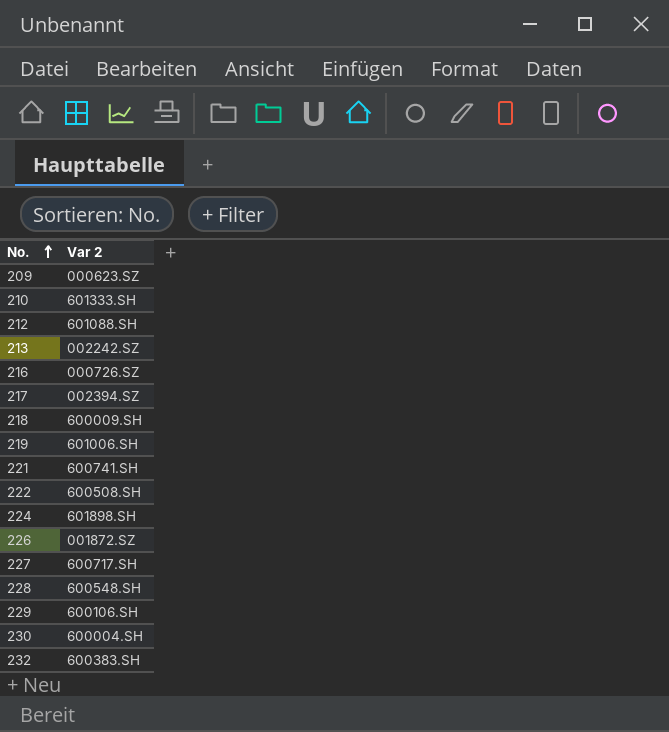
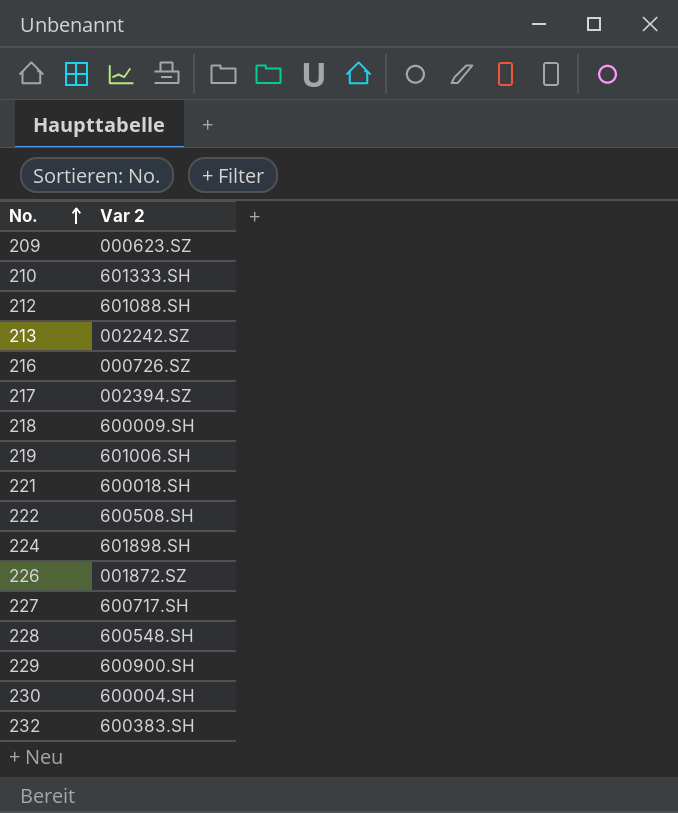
221 | Var 2: 600741.SH -> 600018.SH
229 | Var 2: 600106.SH -> 600900.SH

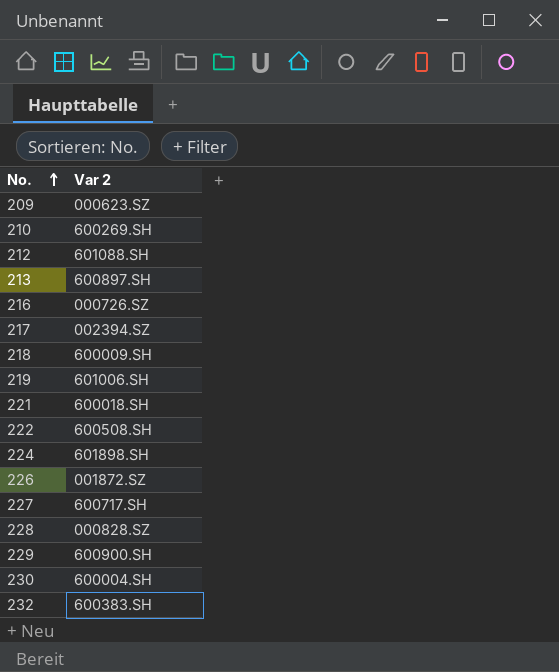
210 | Var 2: 601333.SH -> 600269.SH
213 | Var 2: 002242.SZ -> 600897.SH
228 | Var 2: 600548.SH -> 000828.SZ

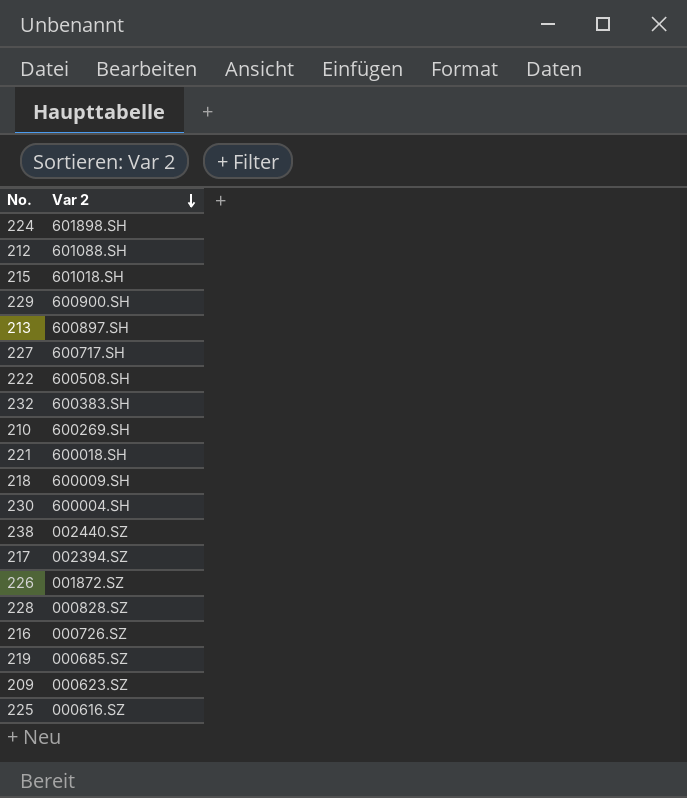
row order: No. ascending -> Var 2 descending
row 215: none -> 601018.SH
row 238: none -> 002440.SZ
219 | Var 2: 601006.SH -> 000685.SZ
row 225: none -> 000616.SZ

